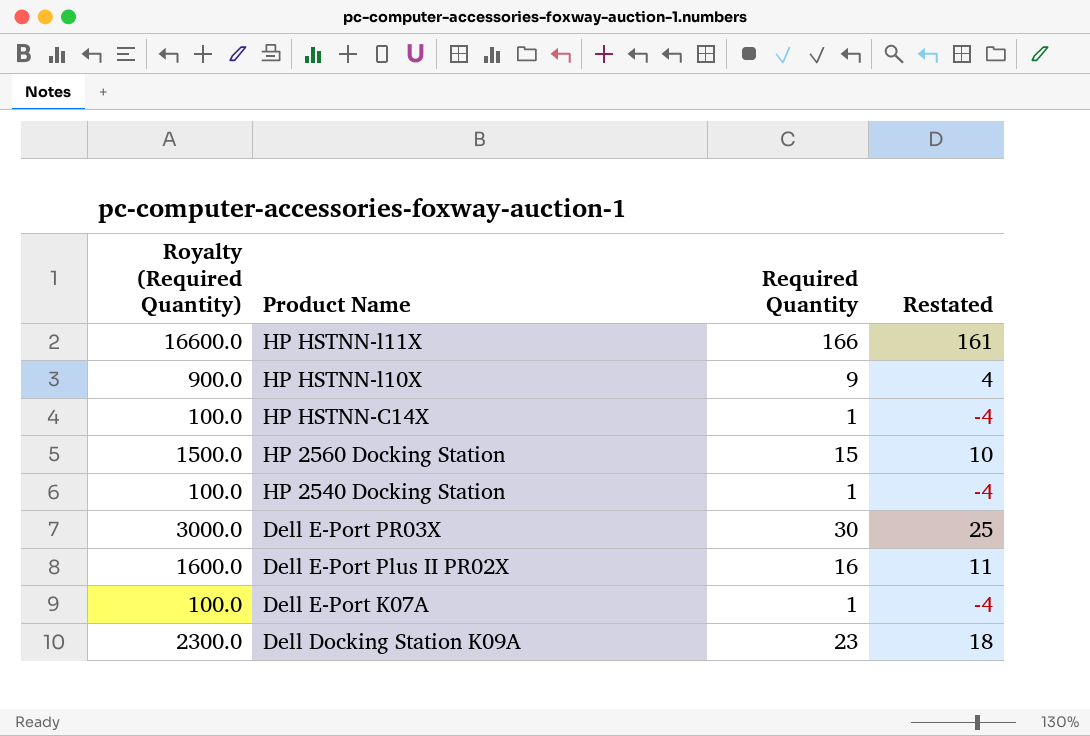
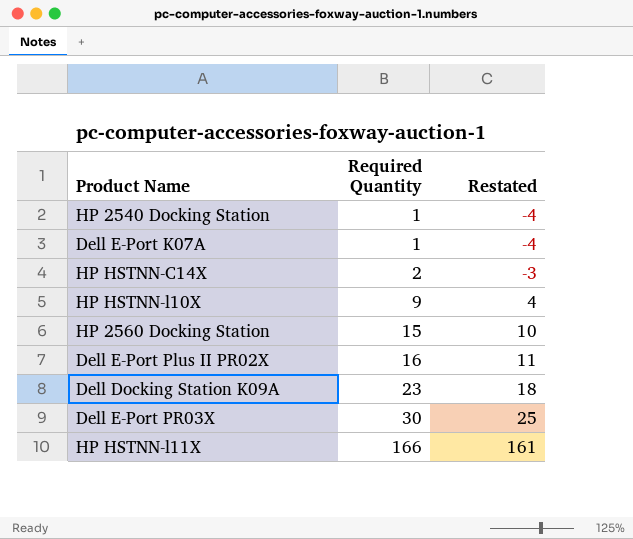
row order: Product Name descending -> Required Quantity ascending
column Royalty (Required Quantity) | formula: [Required Quantity] * 100 -> none
HP HSTNN-C14X | Required Quantity: 1 -> 2
HP HSTNN-C14X | Restated: -4 -> -3

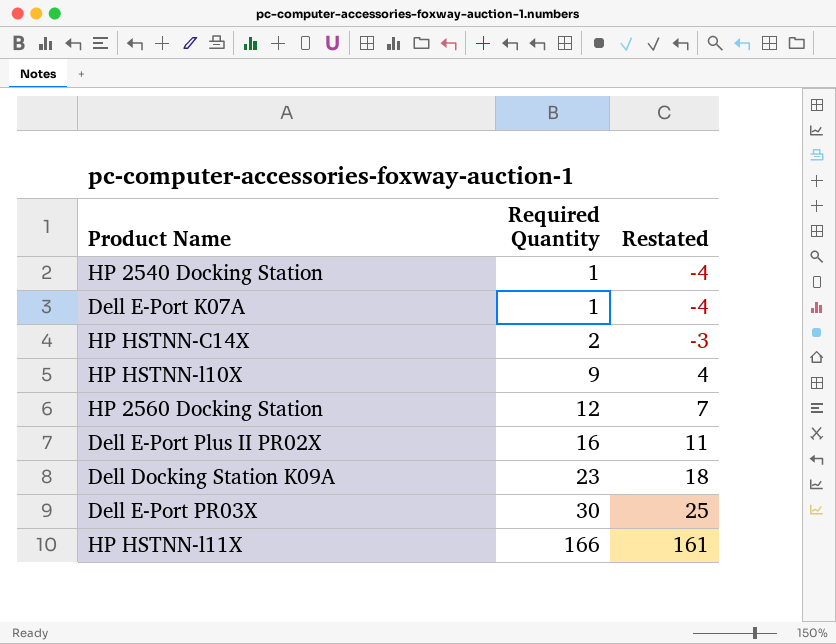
HP 2560 Docking Station | Required Quantity: 15 -> 12
HP 2560 Docking Station | Restated: 10 -> 7

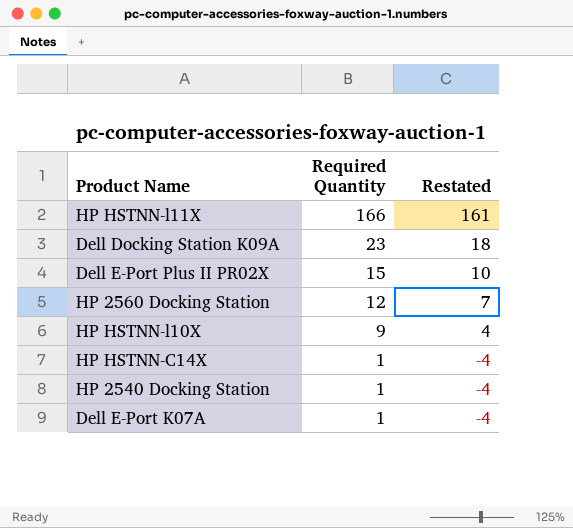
row order: Required Quantity ascending -> Required Quantity descending
row Dell E-Port PR03X: 30 | 25 -> none
Dell E-Port Plus II PR02X | Required Quantity: 16 -> 15
Dell E-Port Plus II PR02X | Restated: 11 -> 10
HP HSTNN-C14X | Required Quantity: 2 -> 1
HP HSTNN-C14X | Restated: -3 -> -4

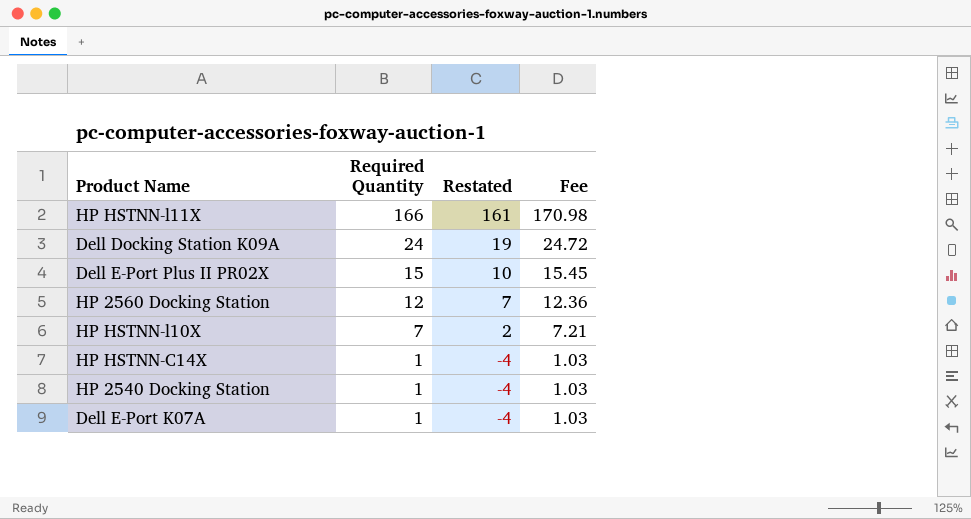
column Fee | formula: none -> [Required Quantity] * 1.03
Dell Docking Station K09A | Required Quantity: 23 -> 24
Dell Docking Station K09A | Restated: 18 -> 19
HP HSTNN-l10X | Required Quantity: 9 -> 7
HP HSTNN-l10X | Restated: 4 -> 2

